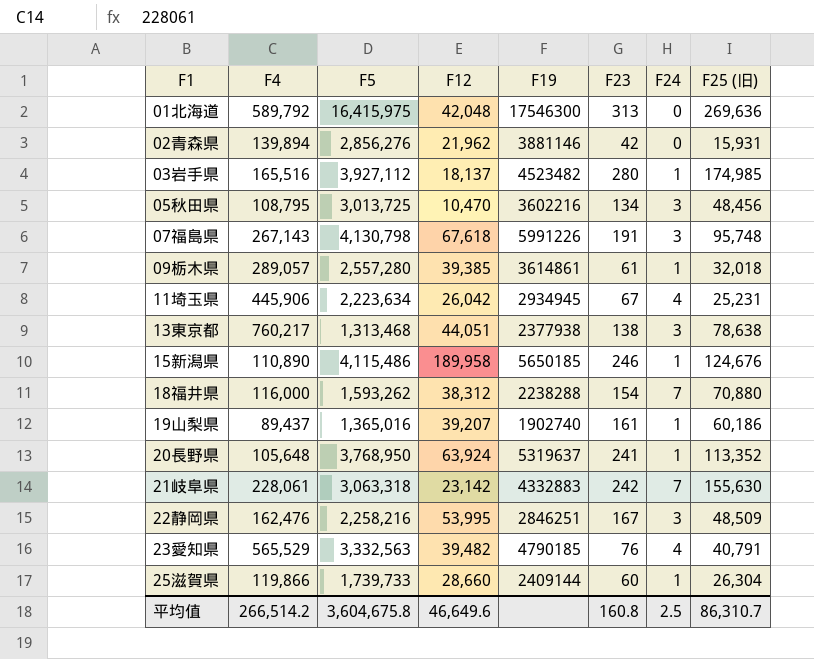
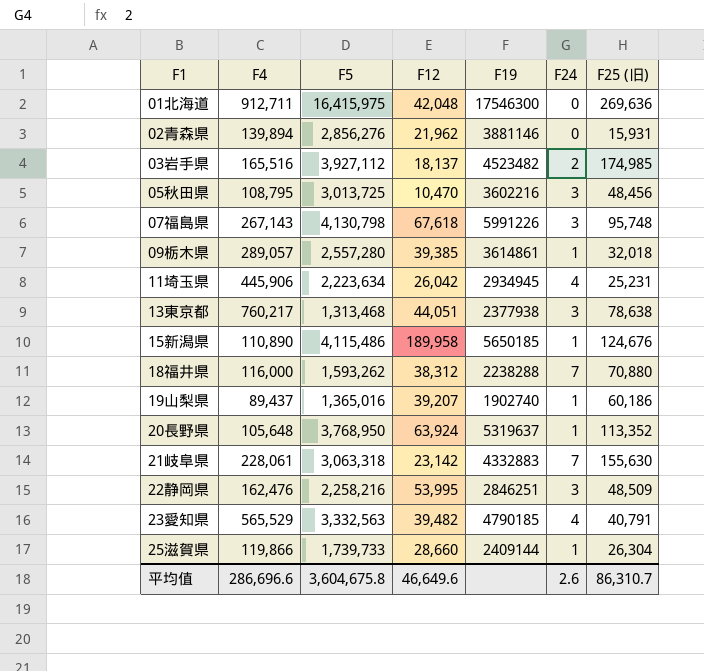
column F23 | position: 6 -> none
01北海道 | F4: 589,792 -> 912,711
03岩手県 | F24: 1 -> 2
平均值 | F4: 266,514.2 -> 286,696.6
平均值 | F24: 2.5 -> 2.6

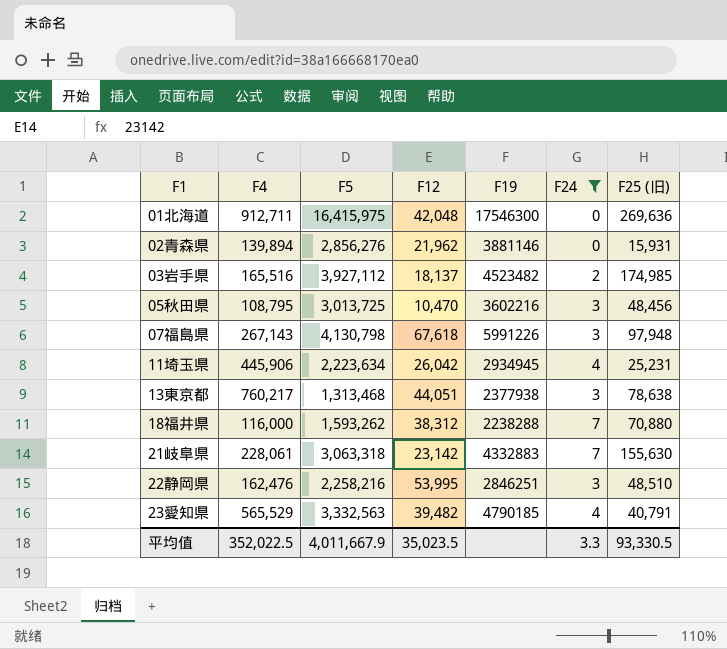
filter: none -> F24 != 1
07福島県 | F25 (旧): 95,748 -> 97,948
22静岡県 | F25 (旧): 48,509 -> 48,510
平均值 | F4: 286,696.6 -> 352,022.5
平均值 | F5: 3,604,675.8 -> 4,011,667.9
平均值 | F12: 46,649.6 -> 35,023.5
平均值 | F24: 2.6 -> 3.3
平均值 | F25 (旧): 86,310.7 -> 93,330.5

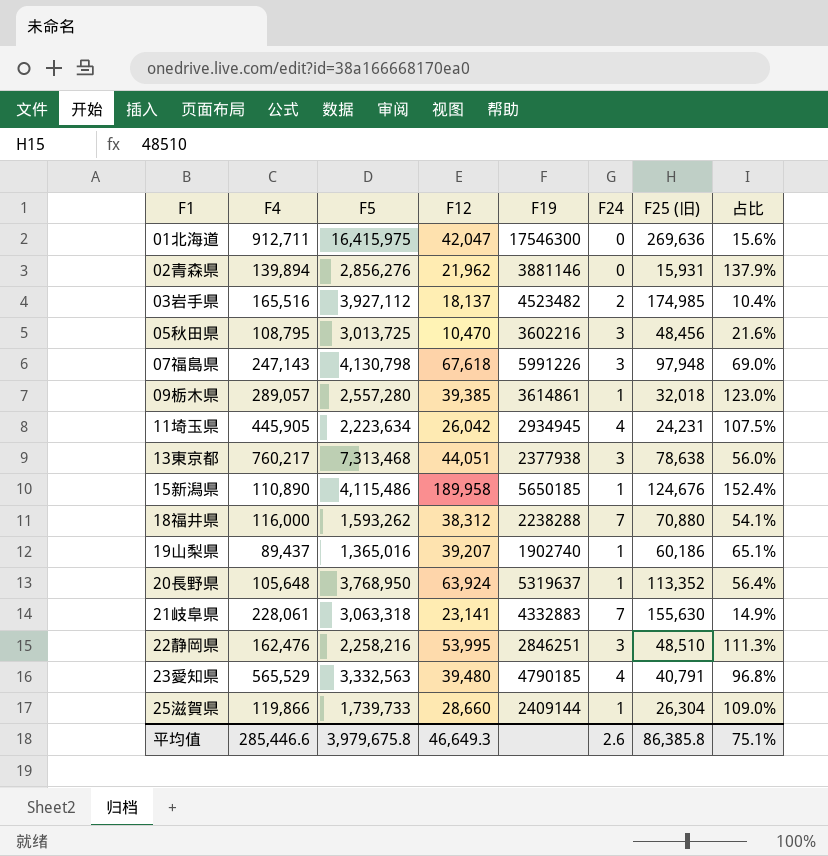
filter: F24 != 1 -> none
column 占比 | formula: none -> [F12] / [F25 (旧)]
01北海道 | F12: 42,048 -> 42,047
07福島県 | F4: 267,143 -> 247,143
11埼玉県 | F4: 445,906 -> 445,905
11埼玉県 | F25 (旧): 25,231 -> 24,231
13東京都 | F5: 1,313,468 -> 7,313,468
21岐阜県 | F12: 23,142 -> 23,141
23愛知県 | F12: 39,482 -> 39,480
平均值 | F4: 352,022.5 -> 285,446.6
平均值 | F5: 4,011,667.9 -> 3,979,675.8
平均值 | F12: 35,023.5 -> 46,649.3
平均值 | F24: 3.3 -> 2.6
平均值 | F25 (旧): 93,330.5 -> 86,385.8

